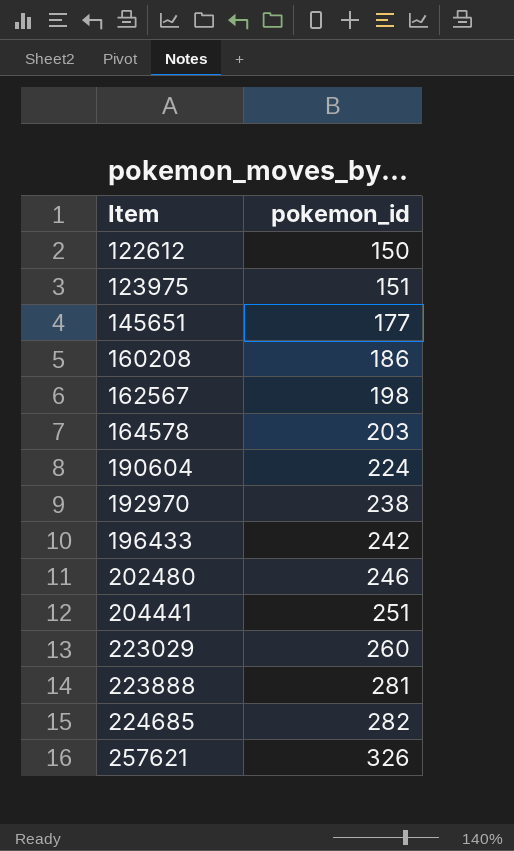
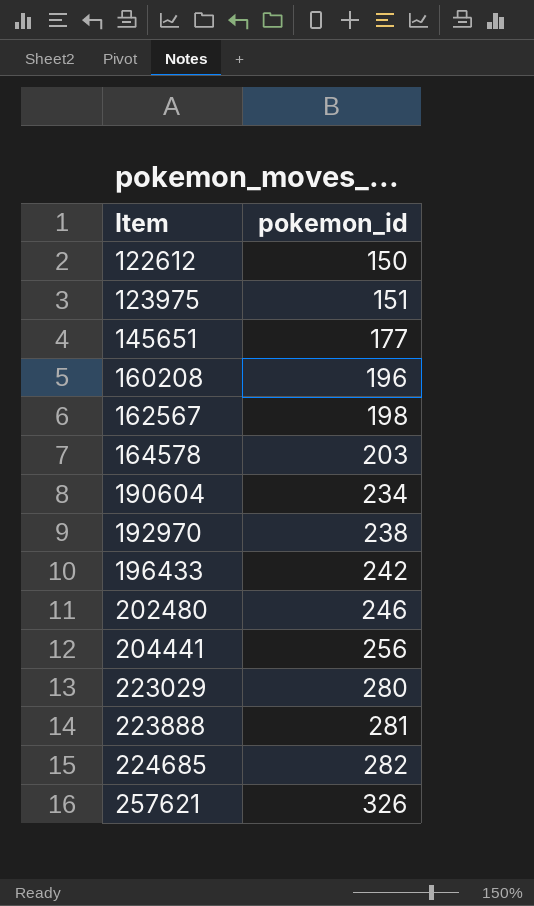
160208 | pokemon_id: 186 -> 196
190604 | pokemon_id: 224 -> 234
204441 | pokemon_id: 251 -> 256
223029 | pokemon_id: 260 -> 280

